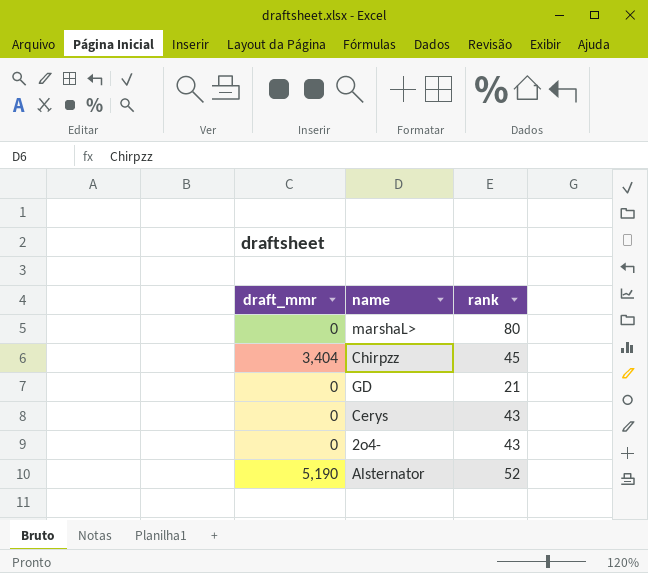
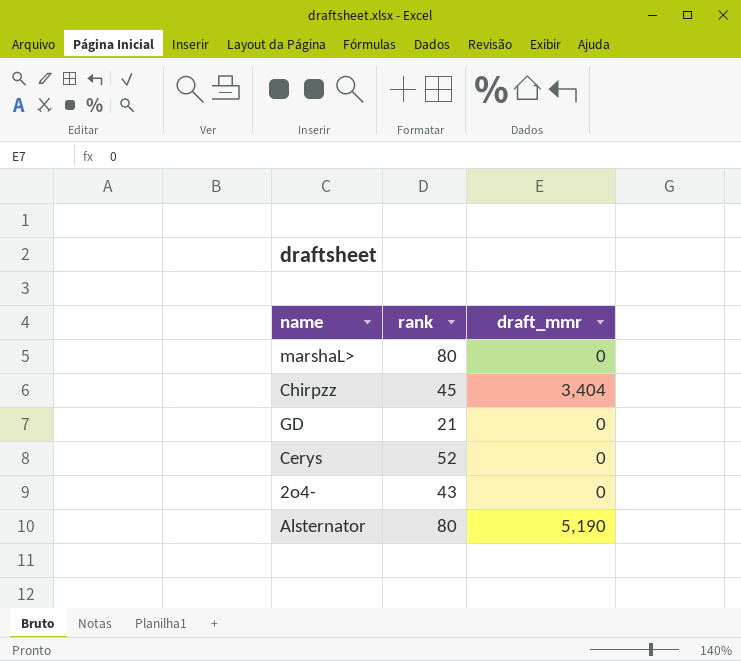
column draft_mmr | position: 1 -> 3
Cerys | rank: 43 -> 52
Alsternator | rank: 52 -> 80

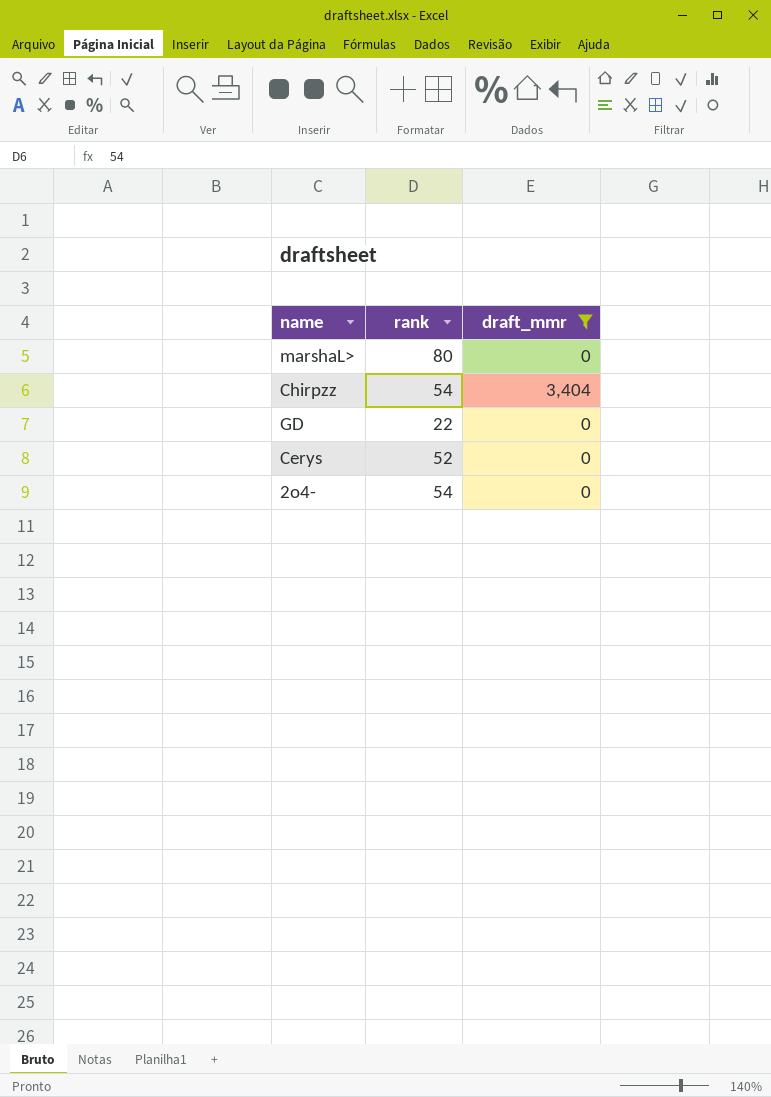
filter: none -> draft_mmr != 5,190
Chirpzz | rank: 45 -> 54
GD | rank: 21 -> 22
2o4- | rank: 43 -> 54

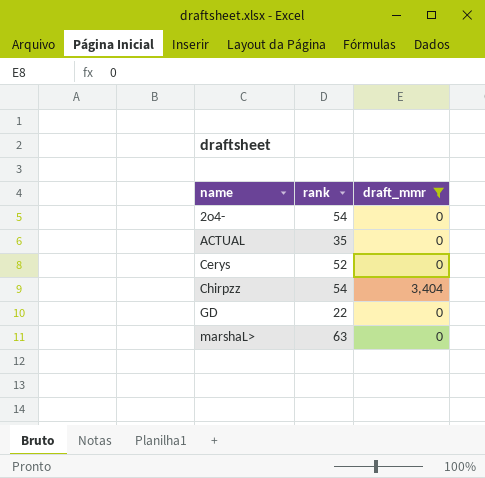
row order: none -> name ascending
row ACTUAL: none -> 35 | 0
marshaL> | rank: 80 -> 63

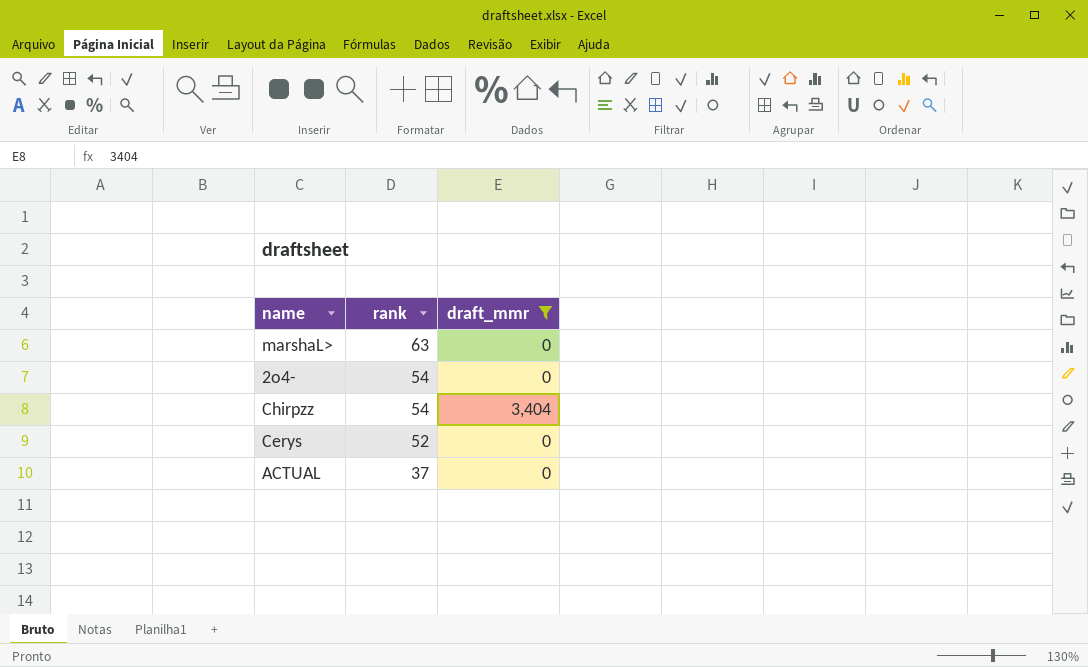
row order: name ascending -> rank descending
row GD: 22 | 0 -> none
ACTUAL | rank: 35 -> 37

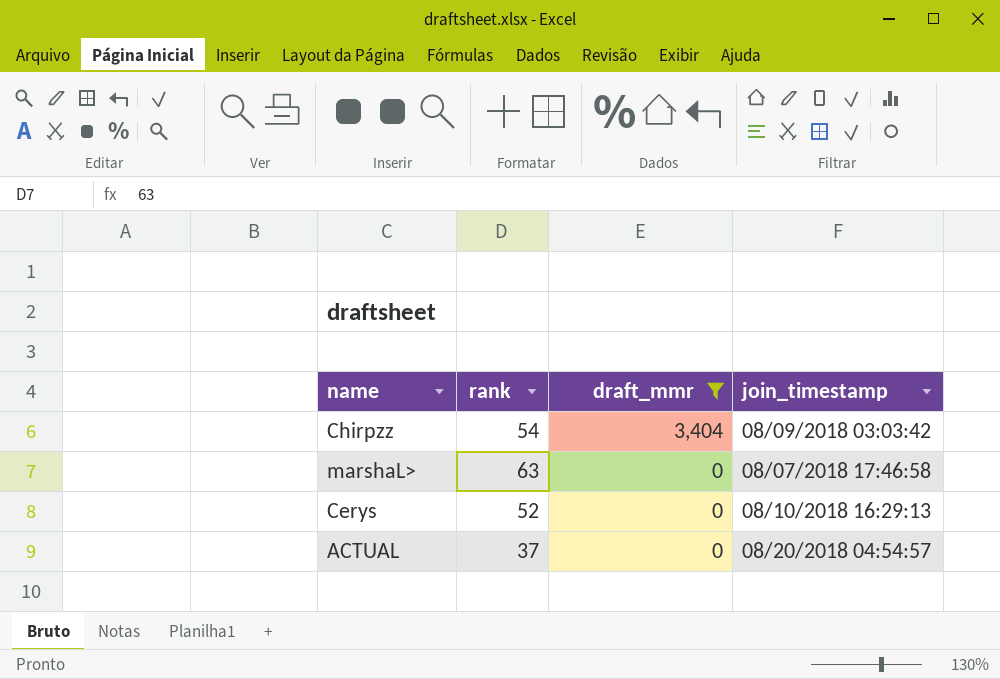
row order: rank descending -> draft_mmr descending
column join_timestamp | position: none -> 4
row 2o4-: 54 | 0 -> none

